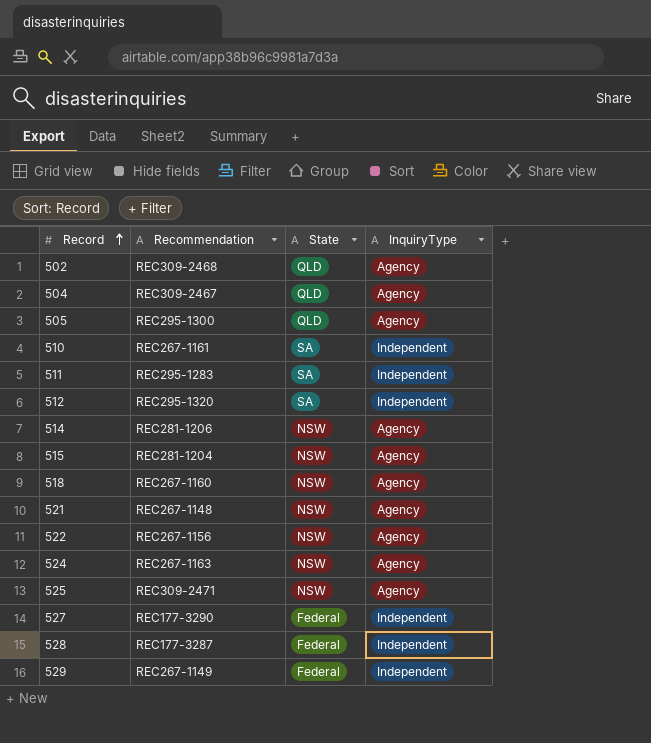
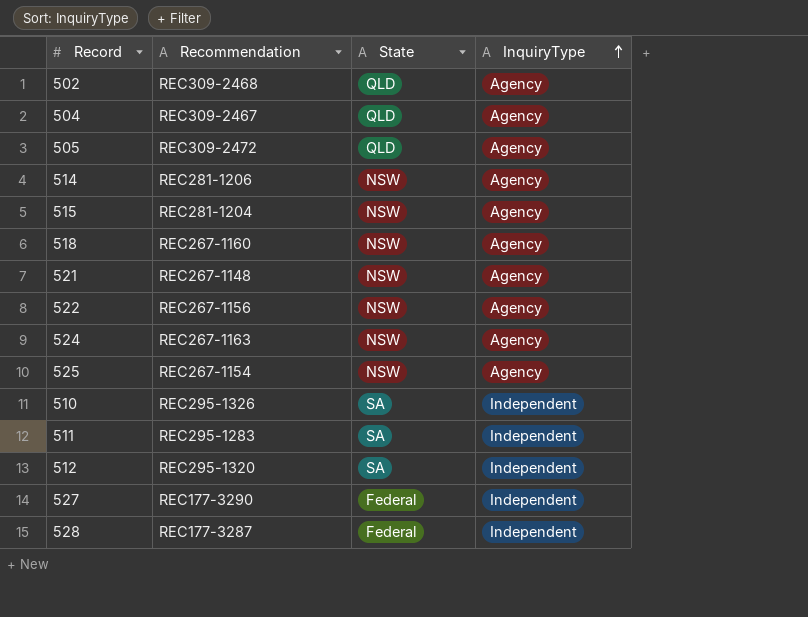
row order: Record ascending -> InquiryType ascending
row 529: REC267-1149 | Federal | Independent -> none
505 | Recommendation: REC295-1300 -> REC309-2472
525 | Recommendation: REC309-2471 -> REC267-1154
510 | Recommendation: REC267-1161 -> REC295-1326

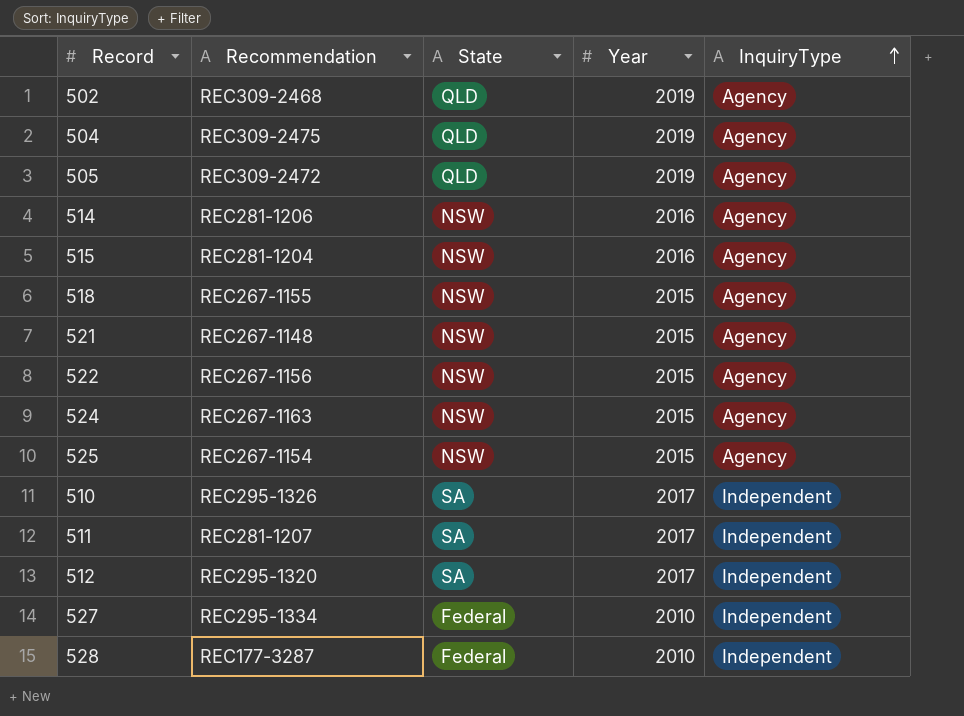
column Year | position: none -> 4
504 | Recommendation: REC309-2467 -> REC309-2475
518 | Recommendation: REC267-1160 -> REC267-1155
511 | Recommendation: REC295-1283 -> REC281-1207
527 | Recommendation: REC177-3290 -> REC295-1334

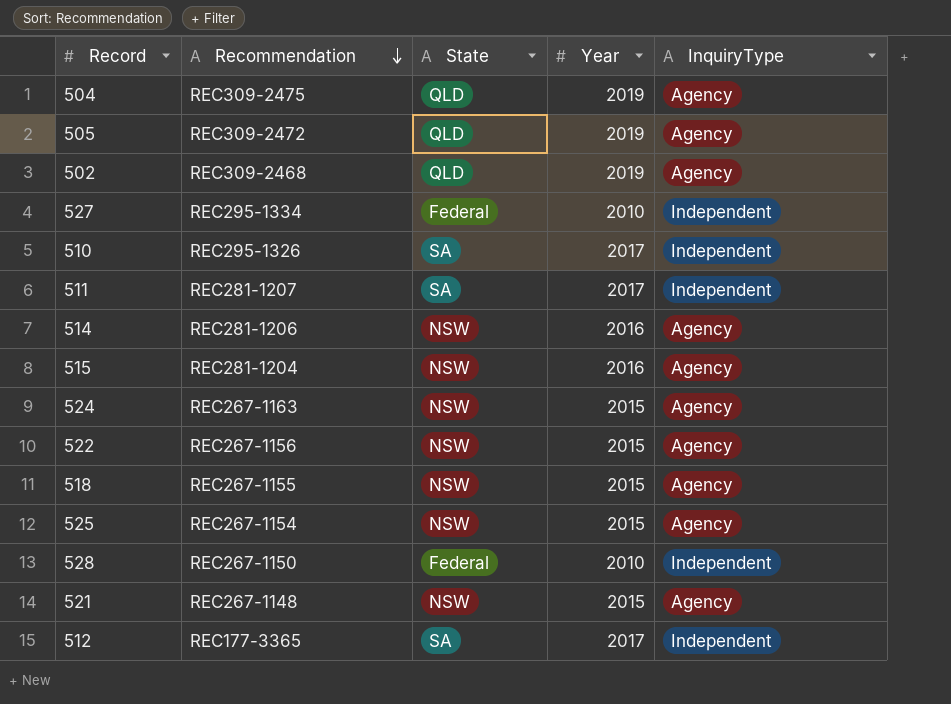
row order: InquiryType ascending -> Recommendation descending
528 | Recommendation: REC177-3287 -> REC267-1150
512 | Recommendation: REC295-1320 -> REC177-3365

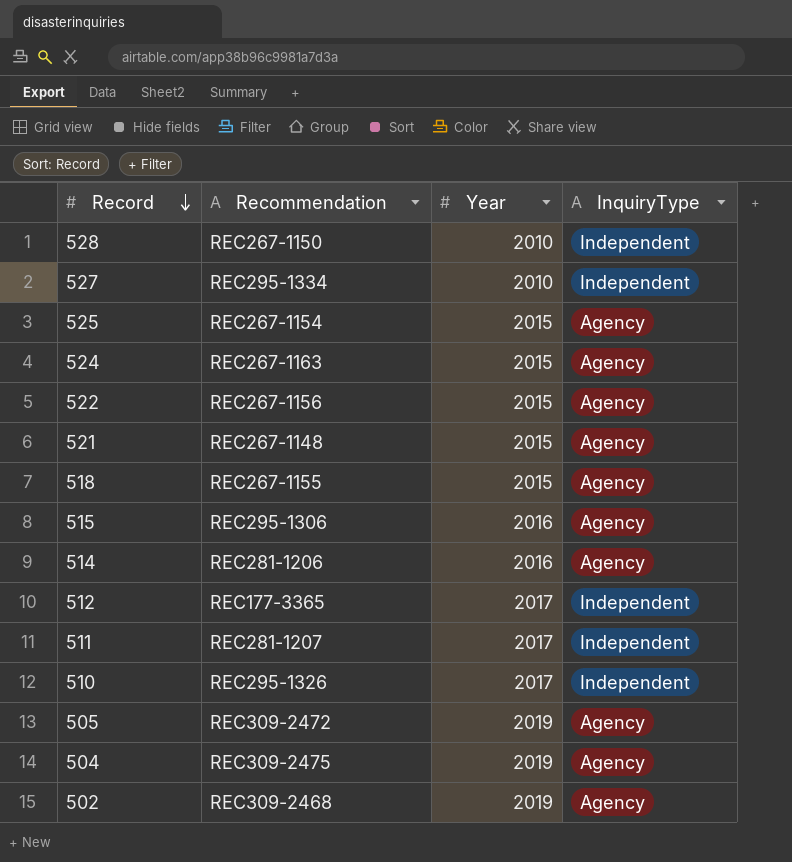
row order: Recommendation descending -> Record descending
column State | position: 3 -> none
515 | Recommendation: REC281-1204 -> REC295-1306

